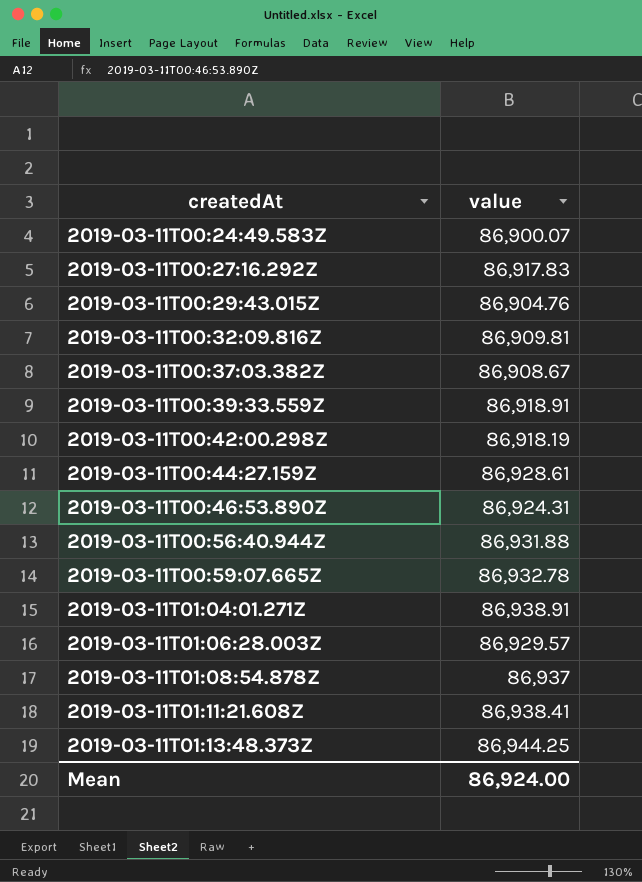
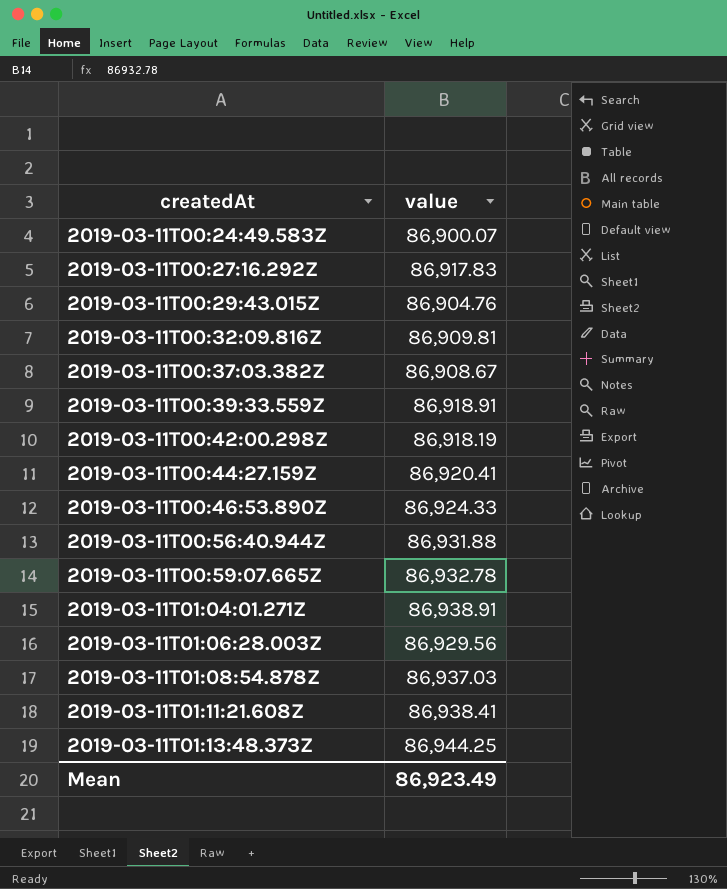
2019-03-11T00:44:27.159Z | value: 86,928.61 -> 86,920.41
2019-03-11T00:46:53.890Z | value: 86,924.31 -> 86,924.33
2019-03-11T01:06:28.003Z | value: 86,929.57 -> 86,929.56
2019-03-11T01:08:54.878Z | value: 86,937 -> 86,937.03
Mean | value: 86,924.00 -> 86,923.49

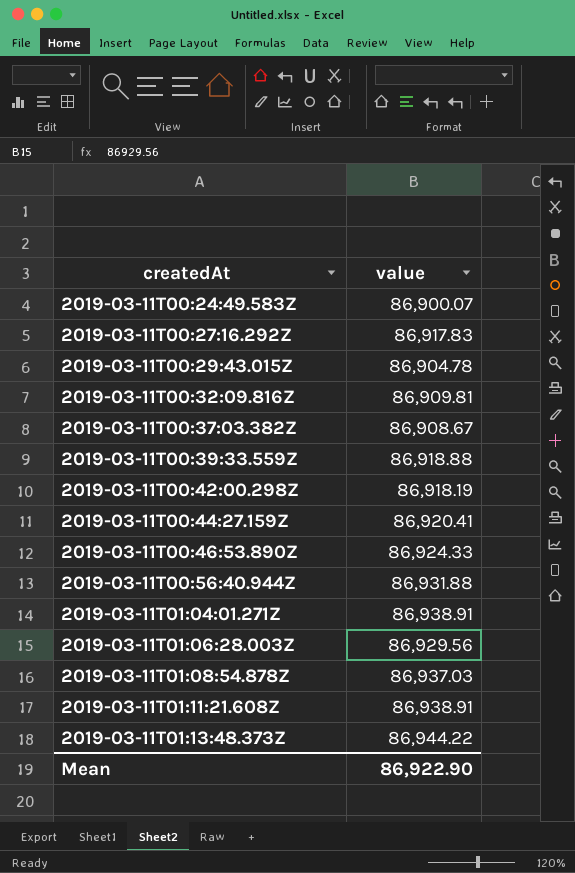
row 2019-03-11T00:59:07.665Z: 86,932.78 -> none
2019-03-11T00:29:43.015Z | value: 86,904.76 -> 86,904.78
2019-03-11T00:39:33.559Z | value: 86,918.91 -> 86,918.88
2019-03-11T01:11:21.608Z | value: 86,938.41 -> 86,938.91
2019-03-11T01:13:48.373Z | value: 86,944.25 -> 86,944.22
Mean | value: 86,923.49 -> 86,922.90

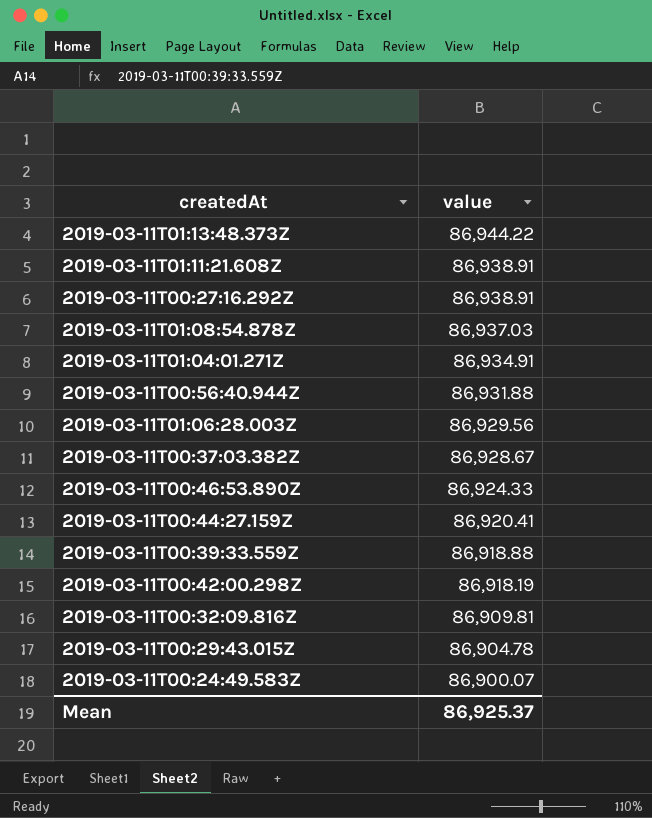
row order: createdAt ascending -> value descending
2019-03-11T00:27:16.292Z | value: 86,917.83 -> 86,938.91
2019-03-11T01:04:01.271Z | value: 86,938.91 -> 86,934.91
2019-03-11T00:37:03.382Z | value: 86,908.67 -> 86,928.67
Mean | value: 86,922.90 -> 86,925.37

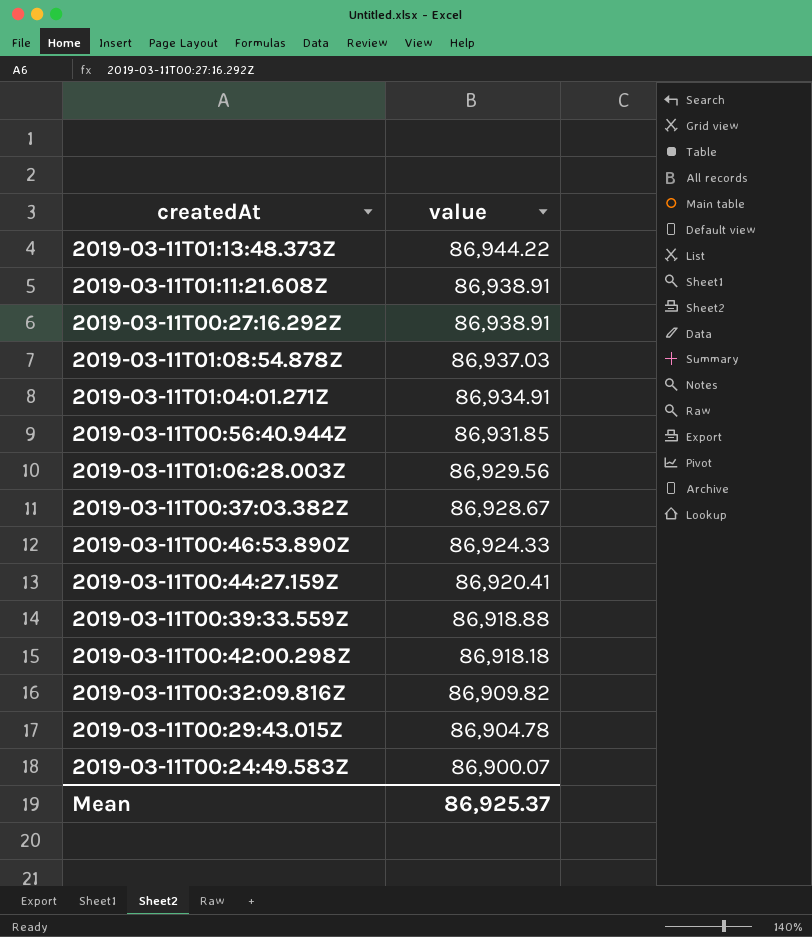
2019-03-11T00:56:40.944Z | value: 86,931.88 -> 86,931.85
2019-03-11T00:42:00.298Z | value: 86,918.19 -> 86,918.18
2019-03-11T00:32:09.816Z | value: 86,909.81 -> 86,909.82

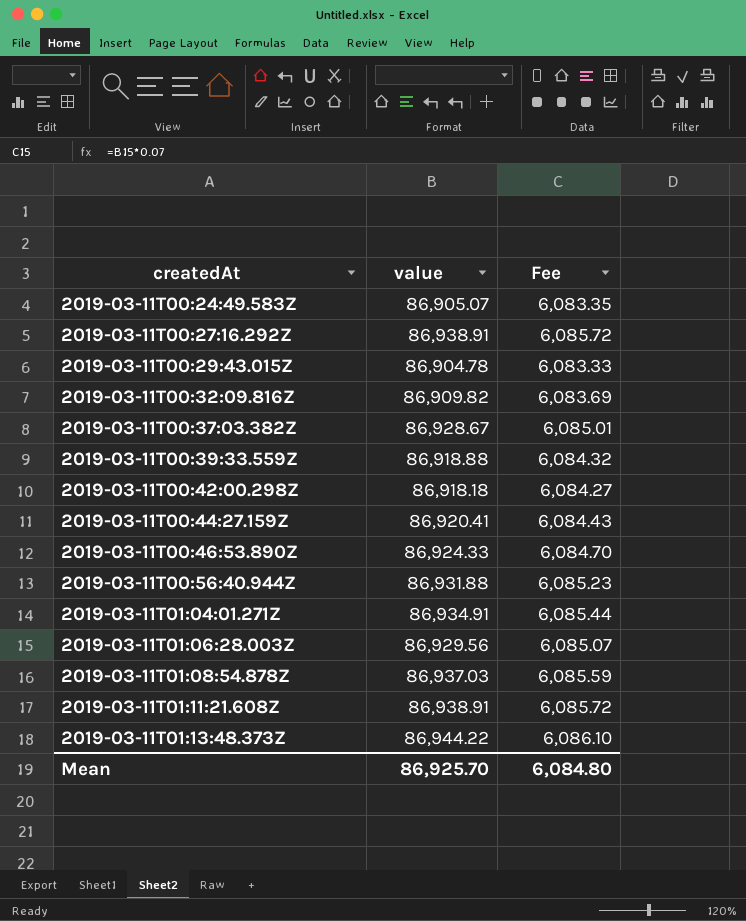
row order: value descending -> createdAt ascending
column Fee | formula: none -> [value] * 0.07
2019-03-11T00:24:49.583Z | value: 86,900.07 -> 86,905.07
2019-03-11T00:56:40.944Z | value: 86,931.85 -> 86,931.88
Mean | value: 86,925.37 -> 86,925.70

